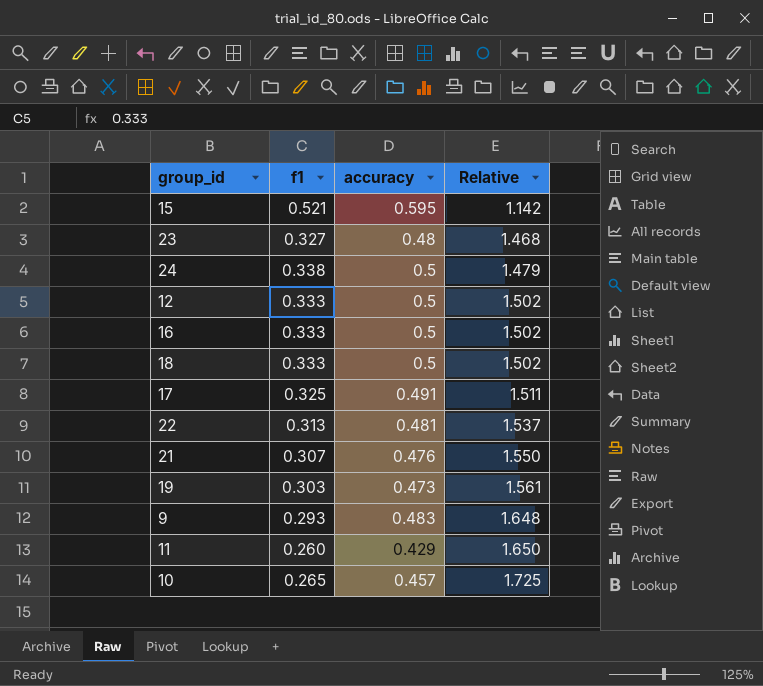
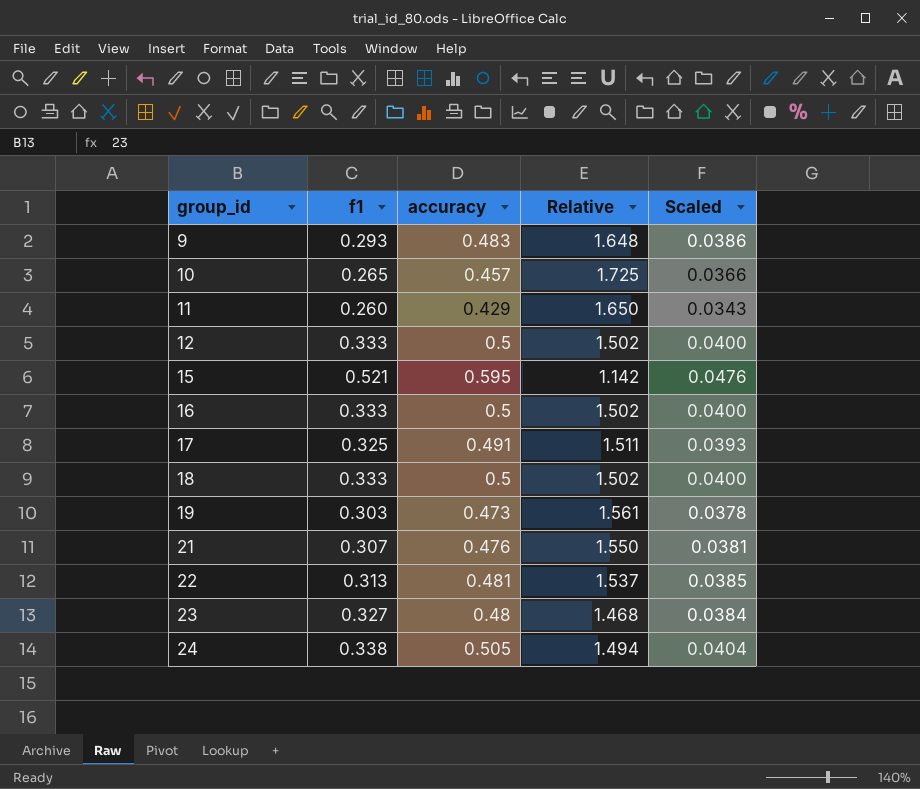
row order: Relative ascending -> group_id ascending
column Scaled | formula: none -> [accuracy] * 0.08
24 | accuracy: 0.5 -> 0.505
24 | Relative: 1.479 -> 1.494

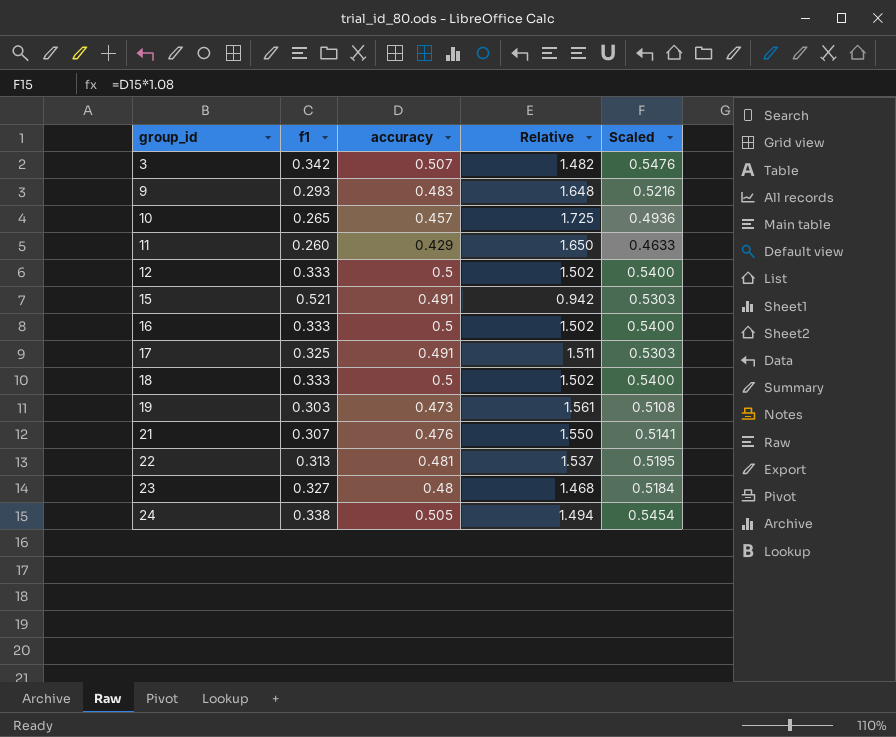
column Scaled | formula: [accuracy] * 0.08 -> [accuracy] * 1.08
row 3: none -> 0.342 | 0.507 | 1.482 | 0.5476
15 | accuracy: 0.595 -> 0.491
15 | Relative: 1.142 -> 0.942

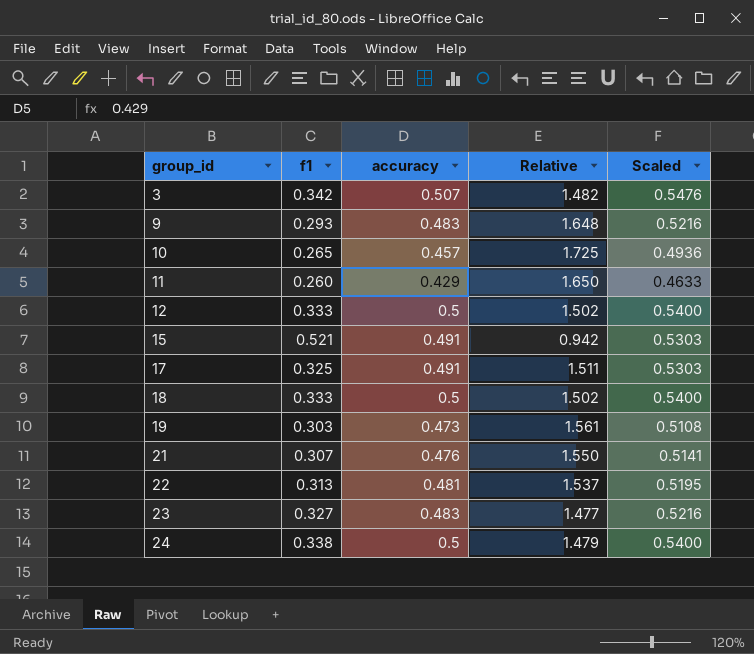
row 16: 0.333 | 0.5 | 1.502 | 0.5400 -> none
23 | accuracy: 0.48 -> 0.483
23 | Relative: 1.468 -> 1.477
23 | Scaled: 0.5184 -> 0.5216
24 | accuracy: 0.505 -> 0.5
24 | Relative: 1.494 -> 1.479
24 | Scaled: 0.5454 -> 0.5400

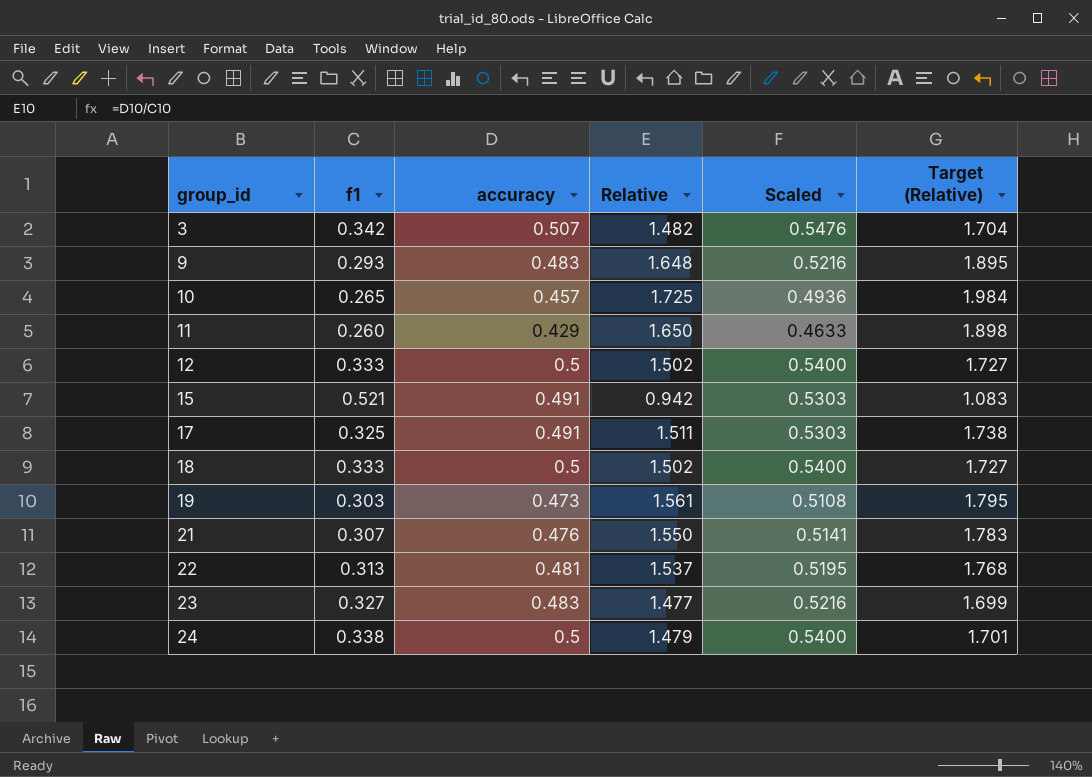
column Target (Relative) | formula: none -> [Relative] * 1.15

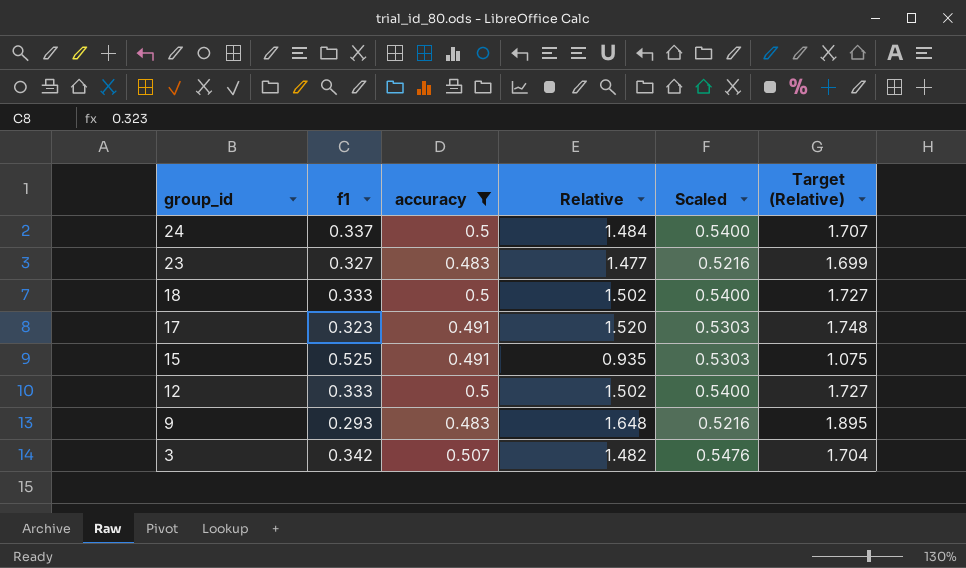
filter: none -> accuracy >= 0.483
row order: group_id ascending -> group_id descending
24 | f1: 0.338 -> 0.337
24 | Relative: 1.479 -> 1.484
24 | Target (Relative): 1.701 -> 1.707
17 | f1: 0.325 -> 0.323
17 | Relative: 1.511 -> 1.520
17 | Target (Relative): 1.738 -> 1.748
15 | f1: 0.521 -> 0.525
15 | Relative: 0.942 -> 0.935
15 | Target (Relative): 1.083 -> 1.075

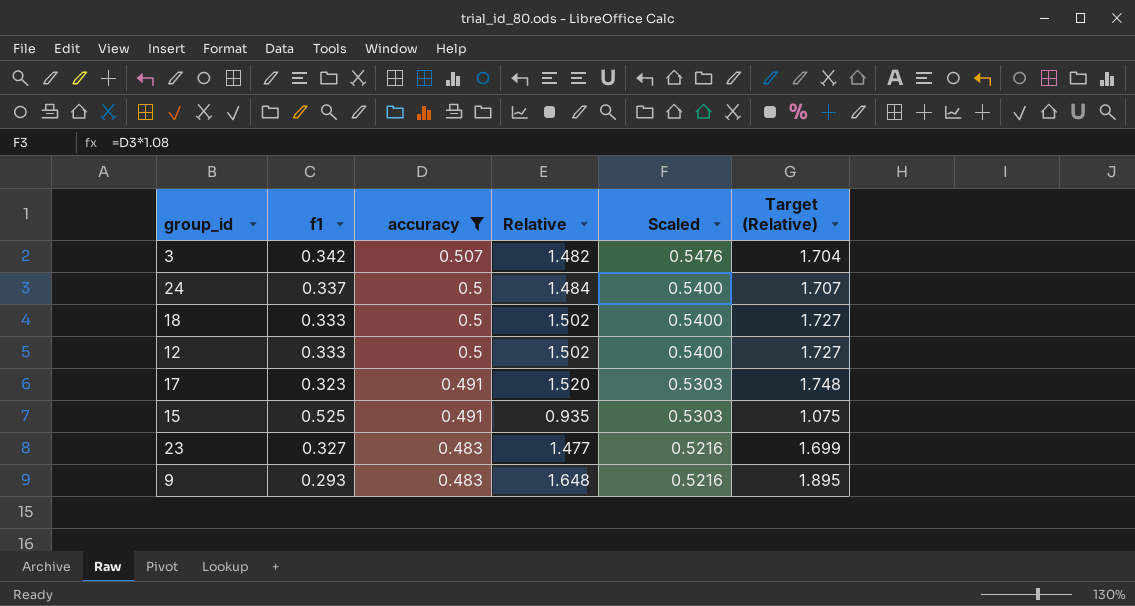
row order: group_id descending -> accuracy descending

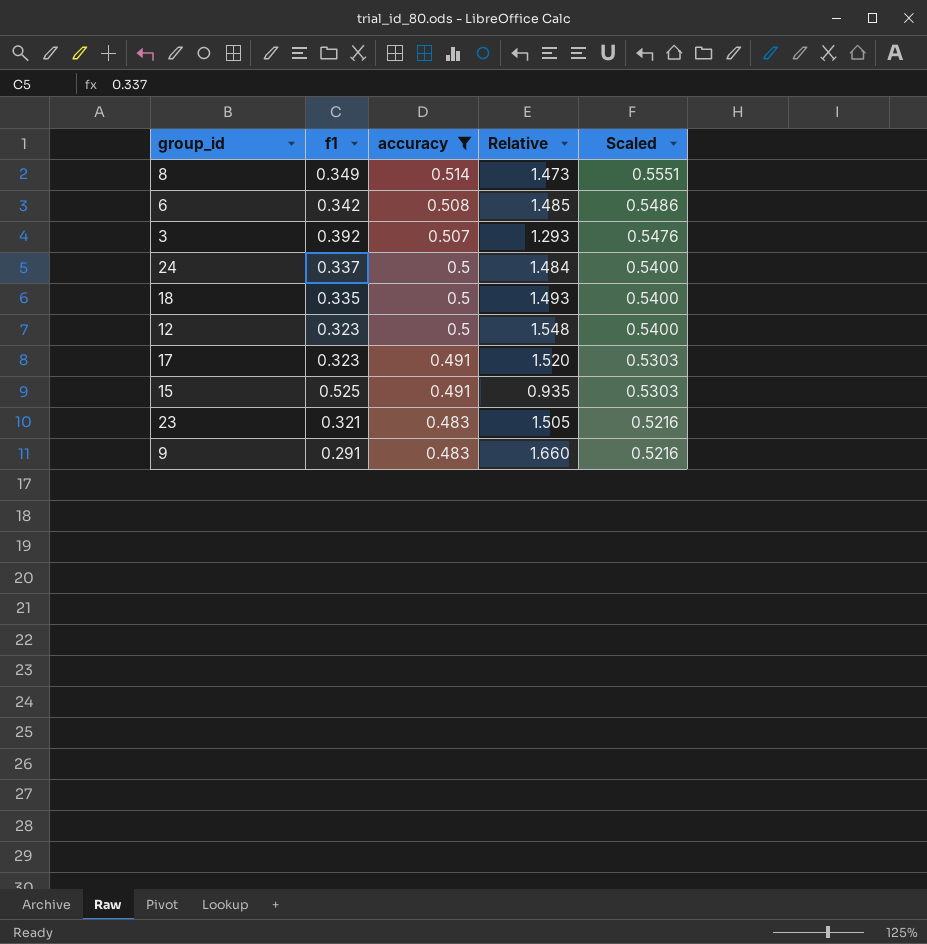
column Target (Relative) | formula: [Relative] * 1.15 -> none
row 8: none -> 0.349 | 0.514 | 1.473 | 0.5551
row 6: none -> 0.342 | 0.508 | 1.485 | 0.5486
3 | f1: 0.342 -> 0.392
3 | Relative: 1.482 -> 1.293
18 | f1: 0.333 -> 0.335
18 | Relative: 1.502 -> 1.493
12 | f1: 0.333 -> 0.323
12 | Relative: 1.502 -> 1.548
23 | f1: 0.327 -> 0.321
23 | Relative: 1.477 -> 1.505
9 | f1: 0.293 -> 0.291
9 | Relative: 1.648 -> 1.660

